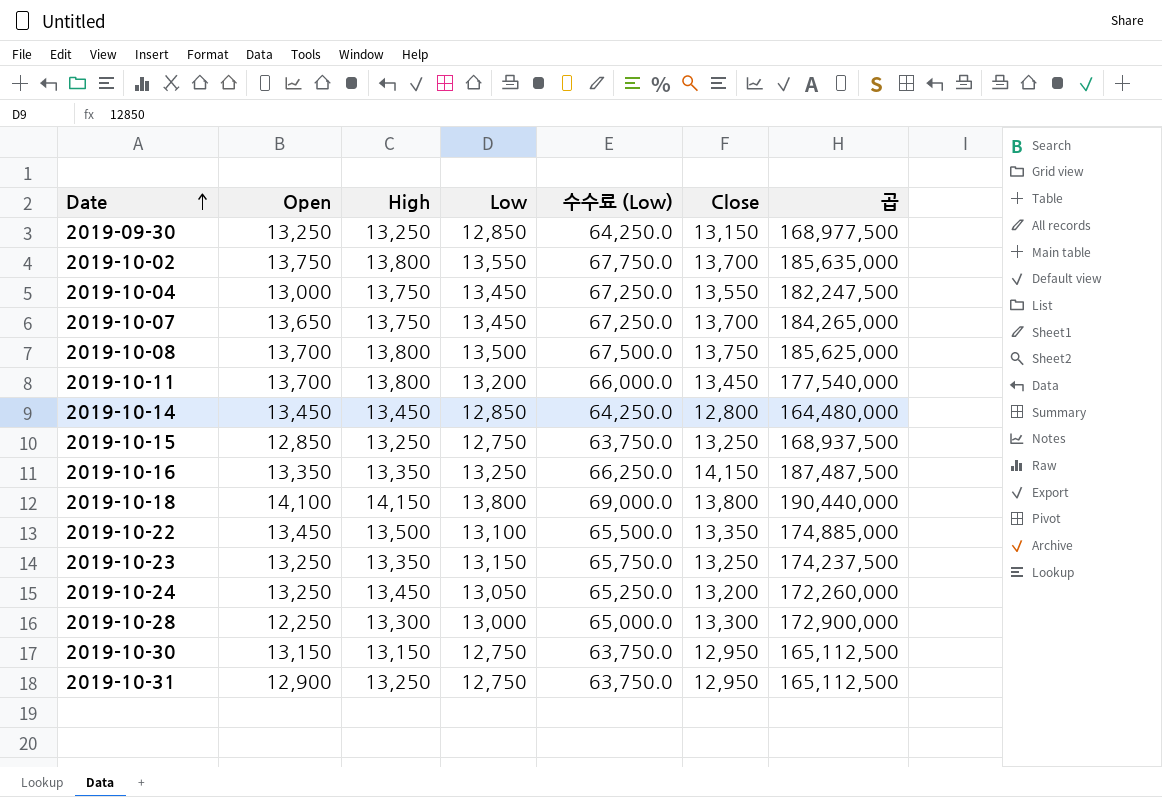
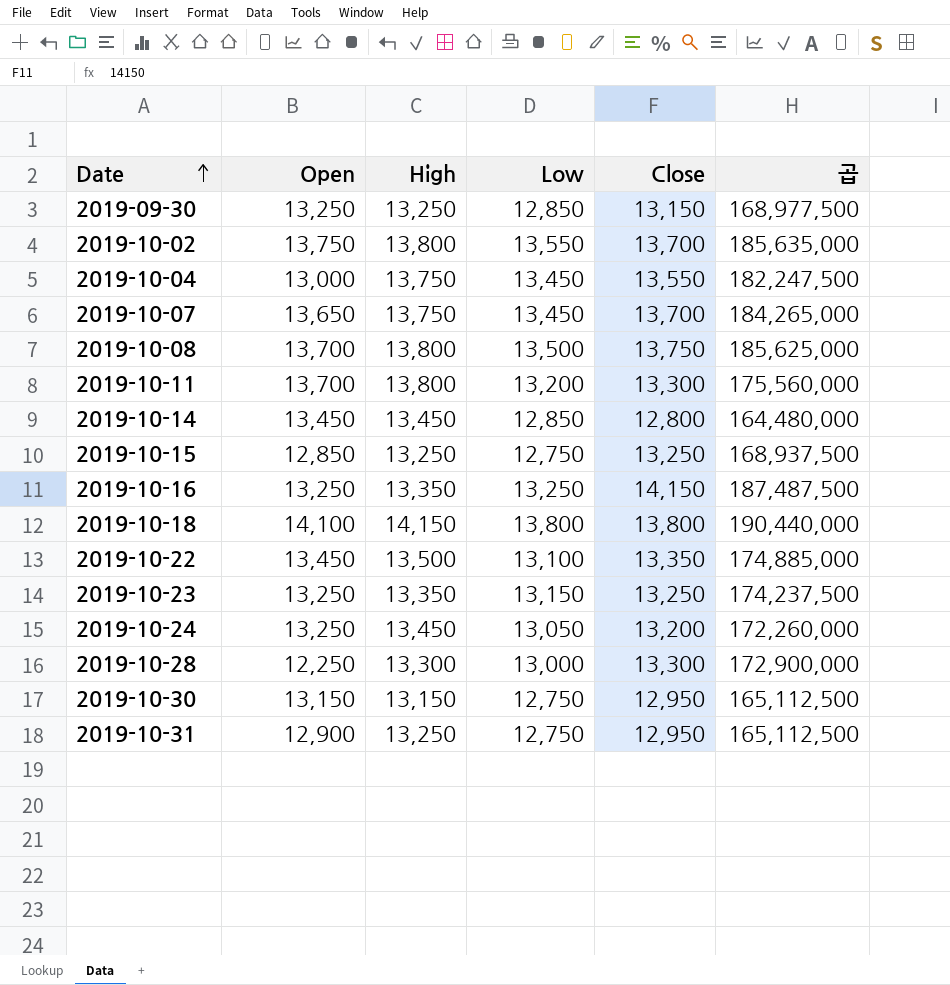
column 수수료 (Low) | formula: [Low] * 5 -> none
2019-10-11 | Close: 13,450 -> 13,300
2019-10-11 | 곱: 177,540,000 -> 175,560,000
2019-10-16 | Open: 13,350 -> 13,250

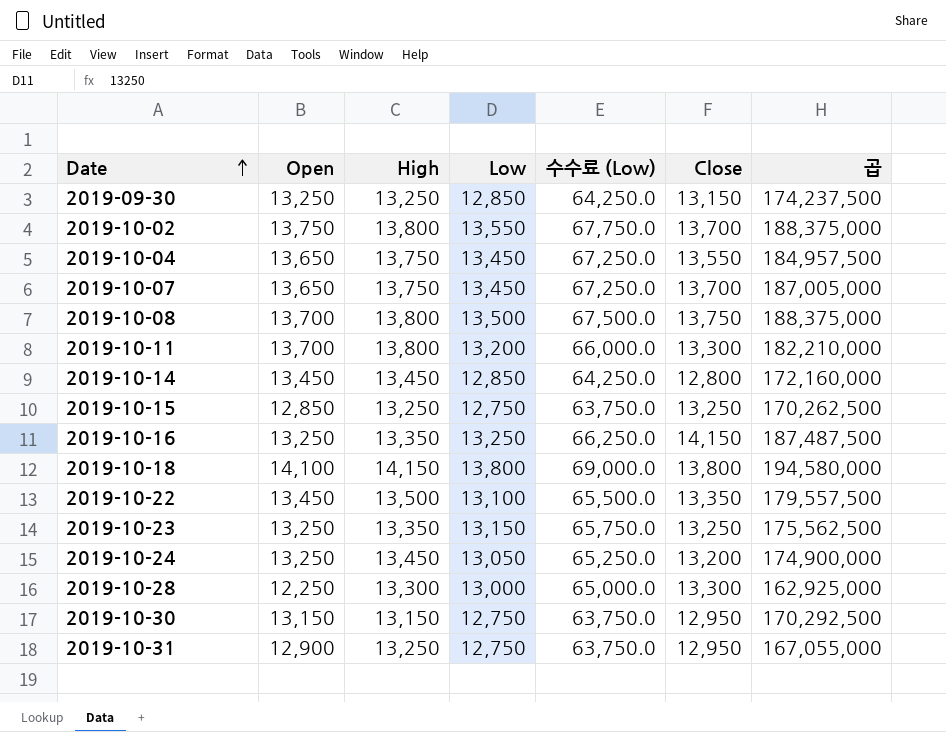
column 수수료 (Low) | formula: none -> [Low] * 5
column 곱 | formula: [Low] * [Close] -> [Open] * [Close]
2019-10-04 | Open: 13,000 -> 13,650

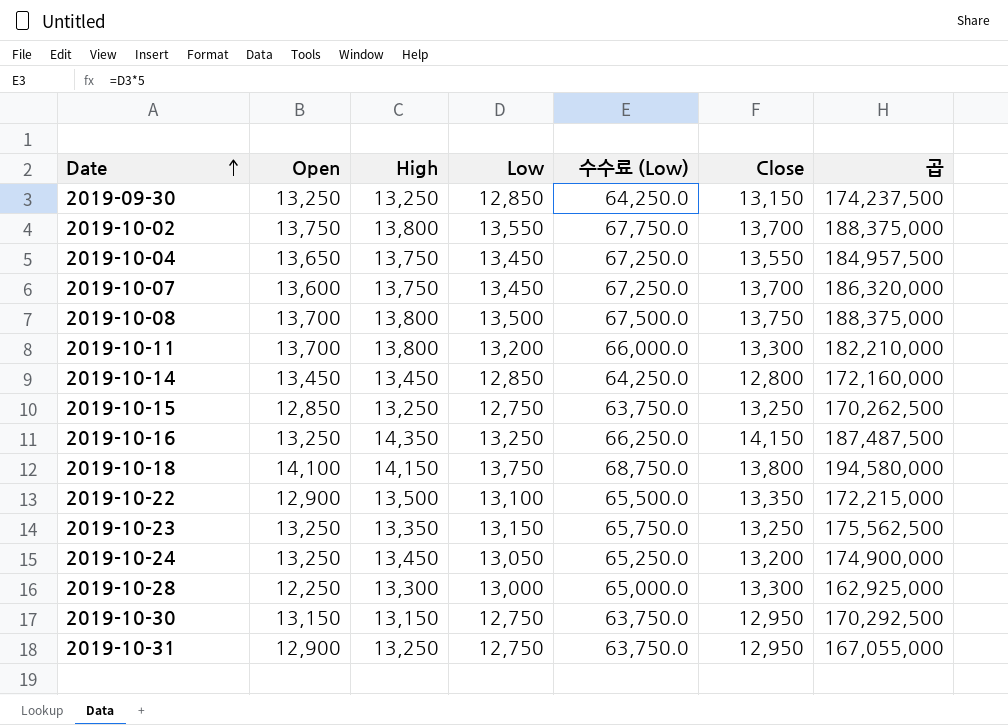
2019-10-07 | Open: 13,650 -> 13,600
2019-10-07 | 곱: 187,005,000 -> 186,320,000
2019-10-16 | High: 13,350 -> 14,350
2019-10-18 | Low: 13,800 -> 13,750
2019-10-18 | 수수료 (Low): 69,000.0 -> 68,750.0
2019-10-22 | Open: 13,450 -> 12,900
2019-10-22 | 곱: 179,557,500 -> 172,215,000

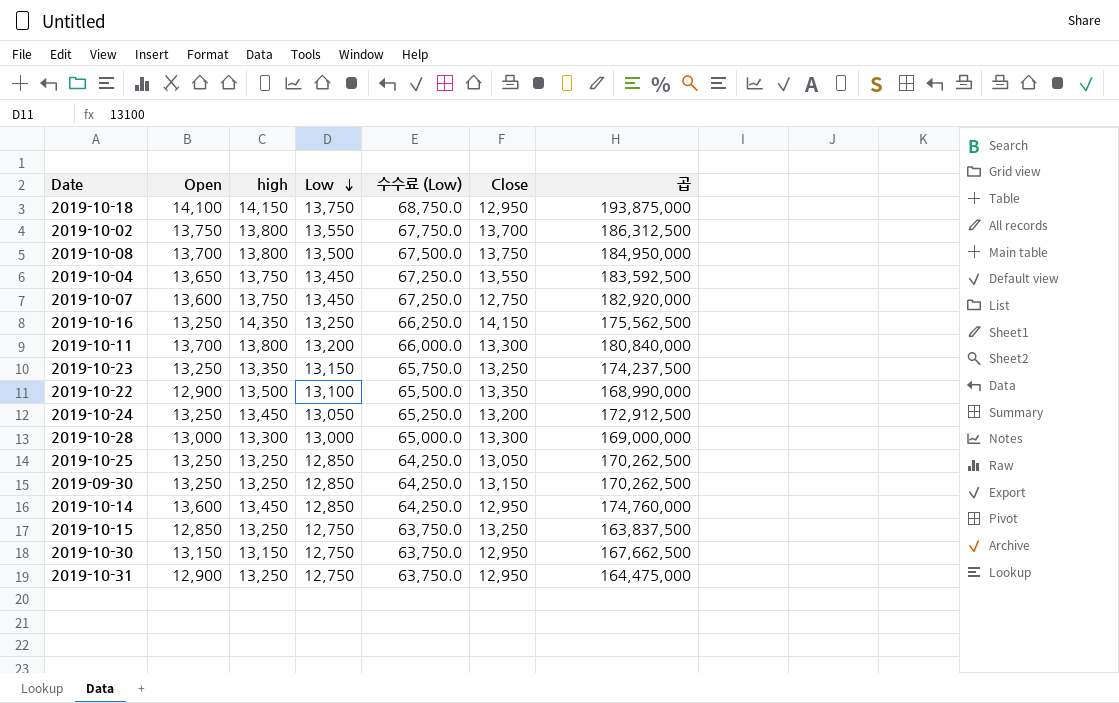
row order: Date ascending -> Low descending
column name: High -> high
column 곱 | formula: [Open] * [Close] -> [Open] * [Low]
2019-10-18 | Close: 13,800 -> 12,950
2019-10-07 | Close: 13,700 -> 12,750
2019-10-28 | Open: 12,250 -> 13,000
row 2019-10-25: none -> 13,250 | 13,250 | 12,850 | 64,250.0 | 13,050 | 170,262,500
2019-10-14 | Open: 13,450 -> 13,600
2019-10-14 | Close: 12,800 -> 12,950

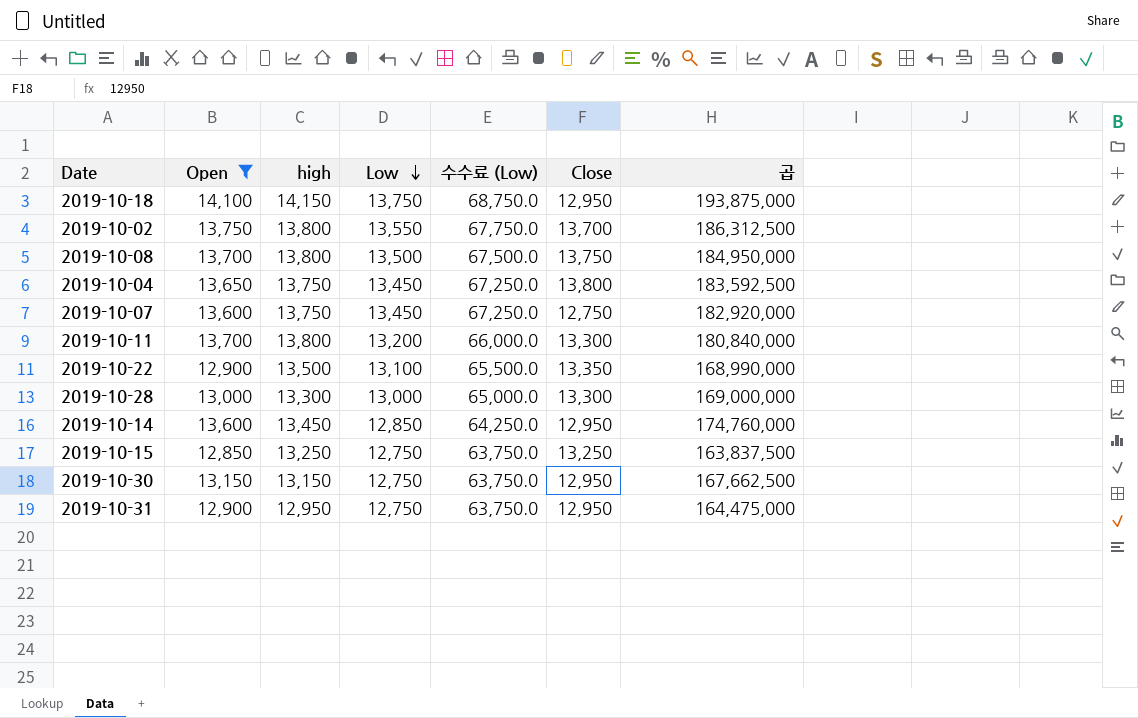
filter: none -> Open != 13,250
2019-10-04 | Close: 13,550 -> 13,800
2019-10-31 | high: 13,250 -> 12,950

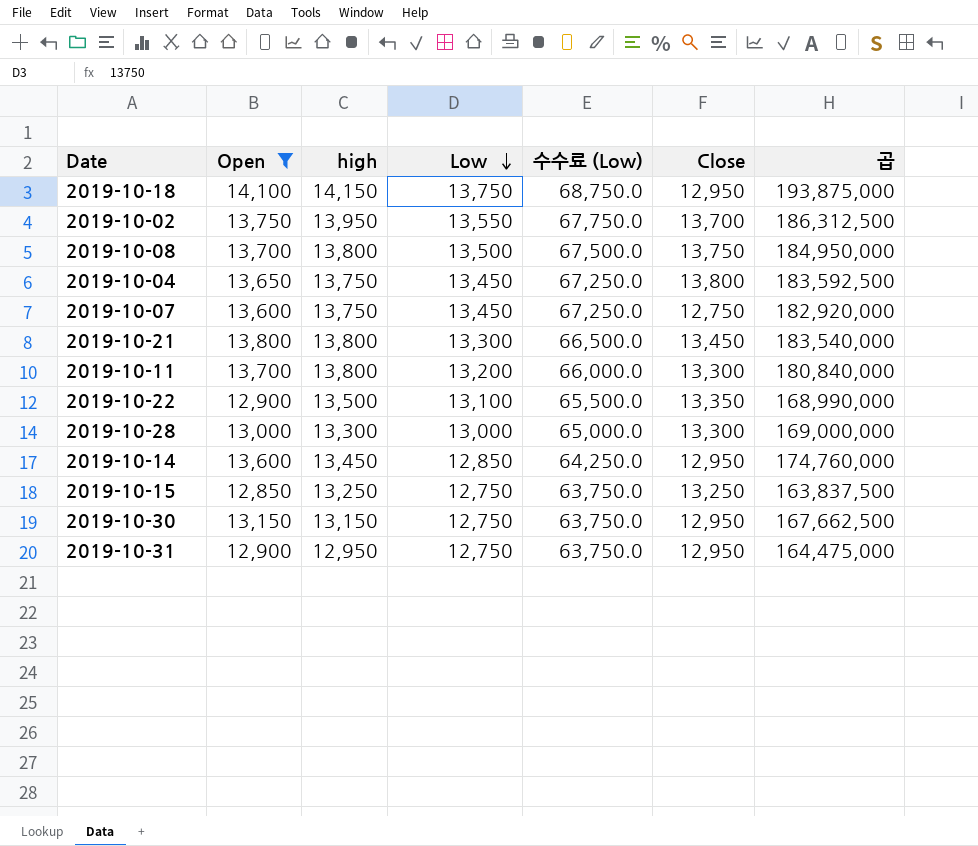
2019-10-02 | high: 13,800 -> 13,950
row 2019-10-21: none -> 13,800 | 13,800 | 13,300 | 66,500.0 | 13,450 | 183,540,000

